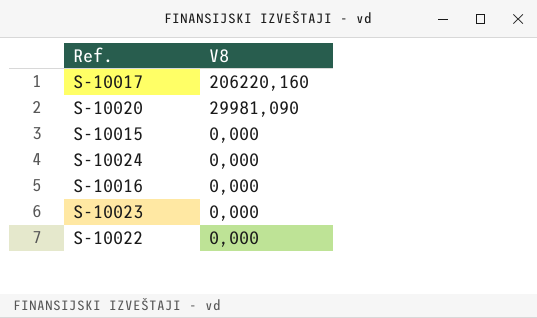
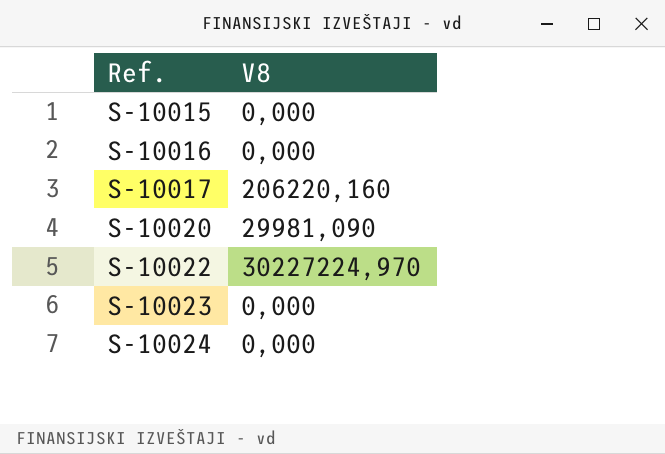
row order: V8 descending -> Ref. ascending
S-10022 | V8: 0,000 -> 30227224,970

